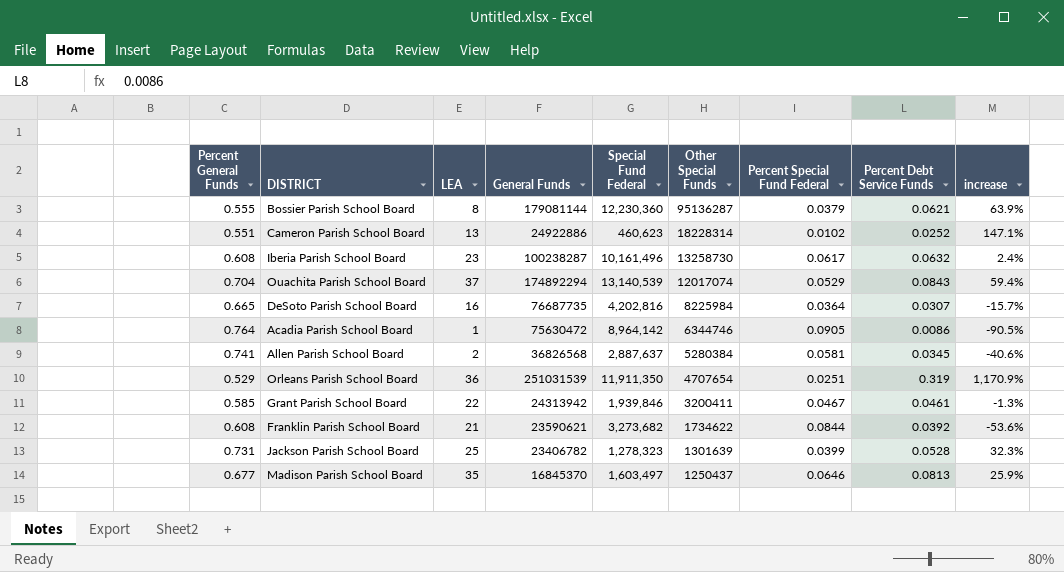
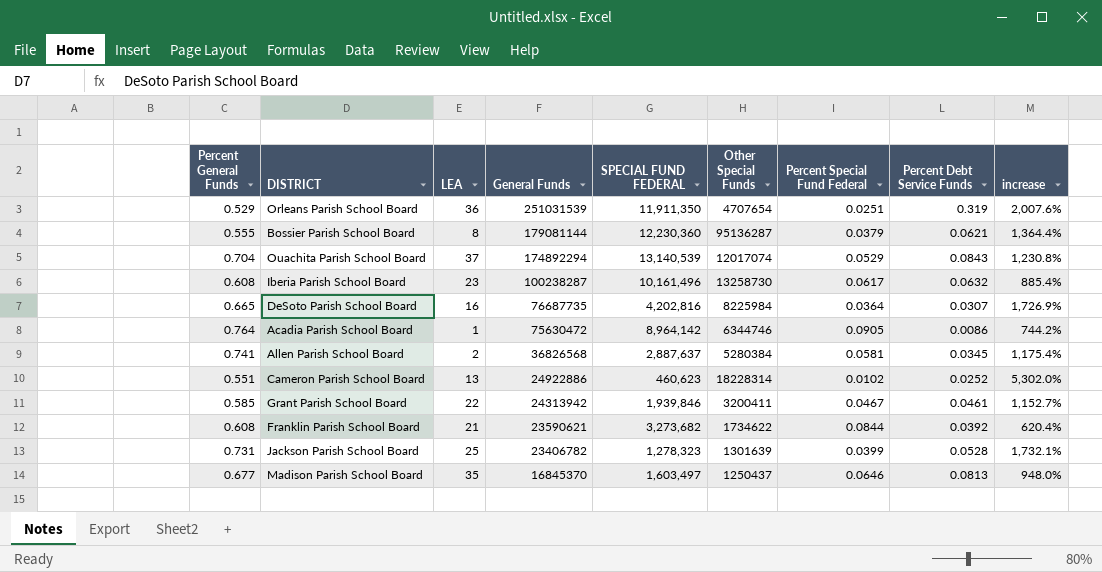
row order: Other Special Funds descending -> General Funds descending
column name: Special Fund Federal -> SPECIAL FUND FEDERAL
column increase | formula: ([Percent Debt Service Funds] - [Percent Special Fund Federal]) / [Percent Special Fund Federal] -> ([Percent General Funds] - [Percent Special Fund Federal]) / [Percent Special Fund Federal]

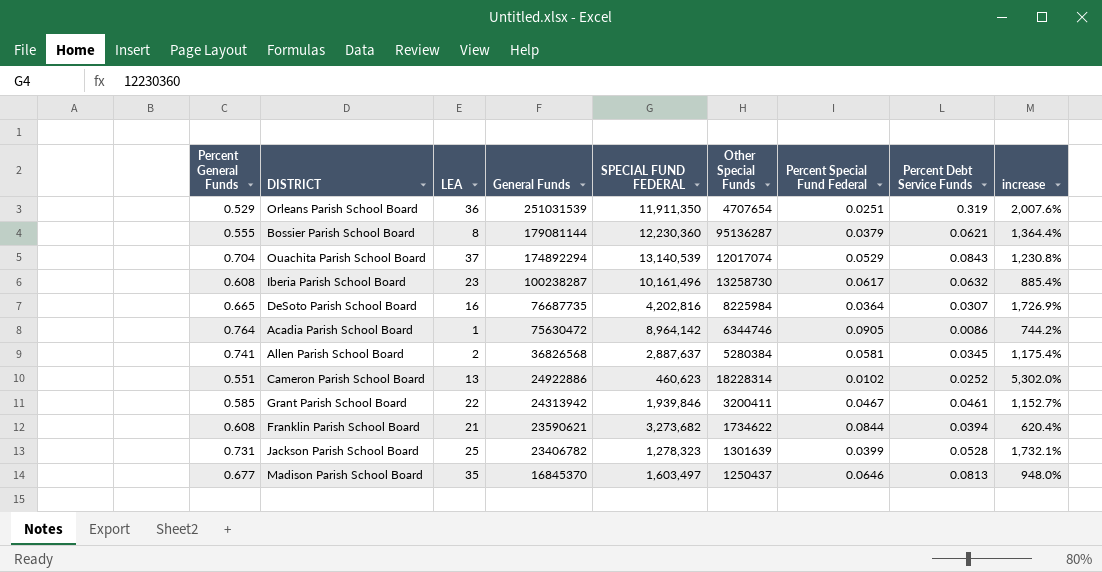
Franklin Parish School Board | Percent Debt Service Funds: 0.0392 -> 0.0394

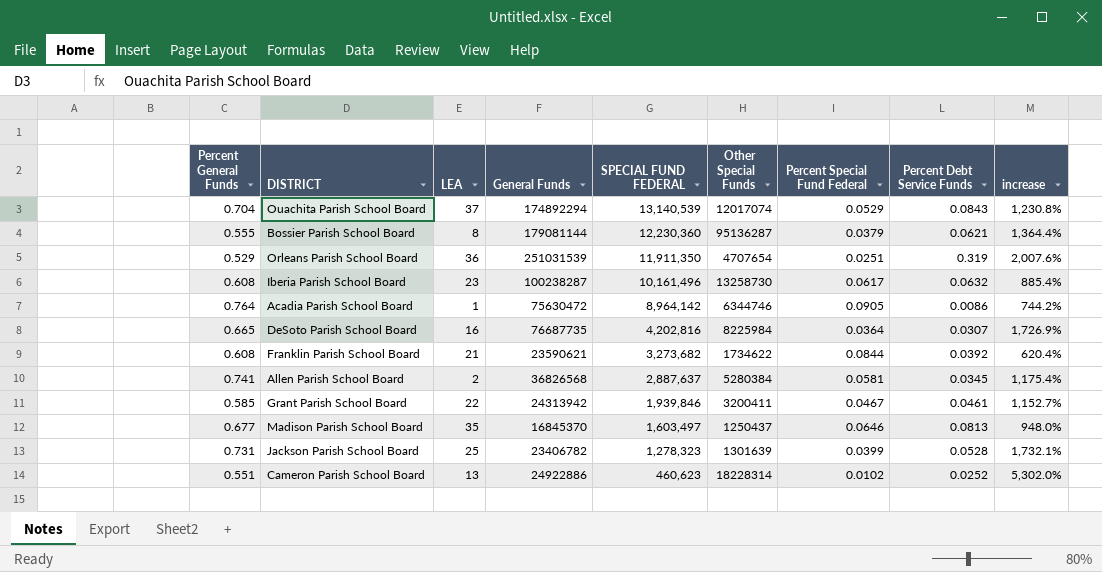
row order: General Funds descending -> SPECIAL FUND FEDERAL descending
Franklin Parish School Board | Percent Debt Service Funds: 0.0394 -> 0.0392

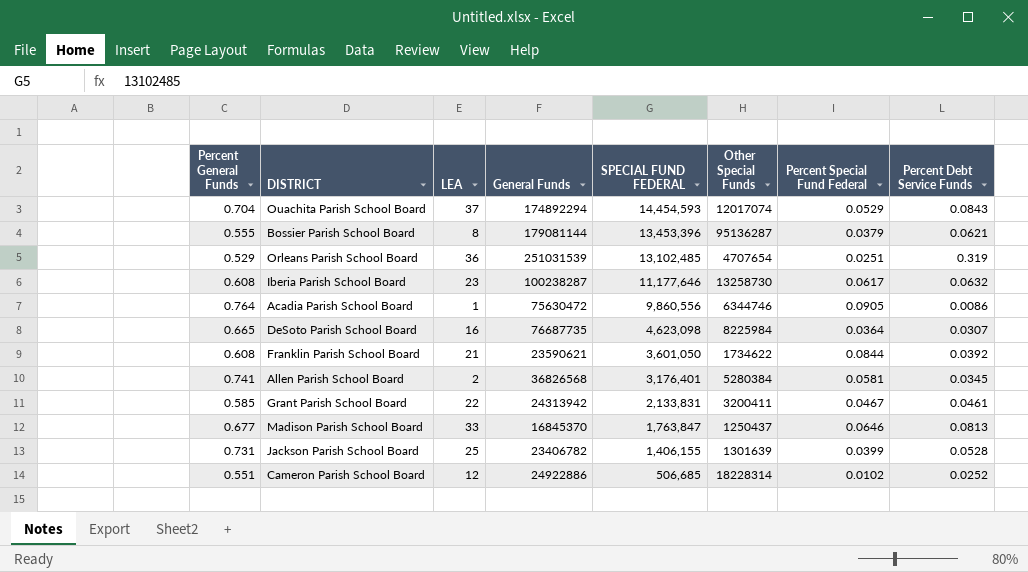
column increase | formula: ([Percent General Funds] - [Percent Special Fund Federal]) / [Percent Special Fund Federal] -> none
Ouachita Parish School Board | SPECIAL FUND FEDERAL: 13,140,539 -> 14,454,593
Bossier Parish School Board | SPECIAL FUND FEDERAL: 12,230,360 -> 13,453,396
Orleans Parish School Board | SPECIAL FUND FEDERAL: 11,911,350 -> 13,102,485
Iberia Parish School Board | SPECIAL FUND FEDERAL: 10,161,496 -> 11,177,646
Acadia Parish School Board | SPECIAL FUND FEDERAL: 8,964,142 -> 9,860,556
DeSoto Parish School Board | SPECIAL FUND FEDERAL: 4,202,816 -> 4,623,098
Franklin Parish School Board | SPECIAL FUND FEDERAL: 3,273,682 -> 3,601,050
Allen Parish School Board | SPECIAL FUND FEDERAL: 2,887,637 -> 3,176,401
Grant Parish School Board | SPECIAL FUND FEDERAL: 1,939,846 -> 2,133,831
Madison Parish School Board | LEA: 35 -> 33
Madison Parish School Board | SPECIAL FUND FEDERAL: 1,603,497 -> 1,763,847
Jackson Parish School Board | SPECIAL FUND FEDERAL: 1,278,323 -> 1,406,155
Cameron Parish School Board | LEA: 13 -> 12
Cameron Parish School Board | SPECIAL FUND FEDERAL: 460,623 -> 506,685

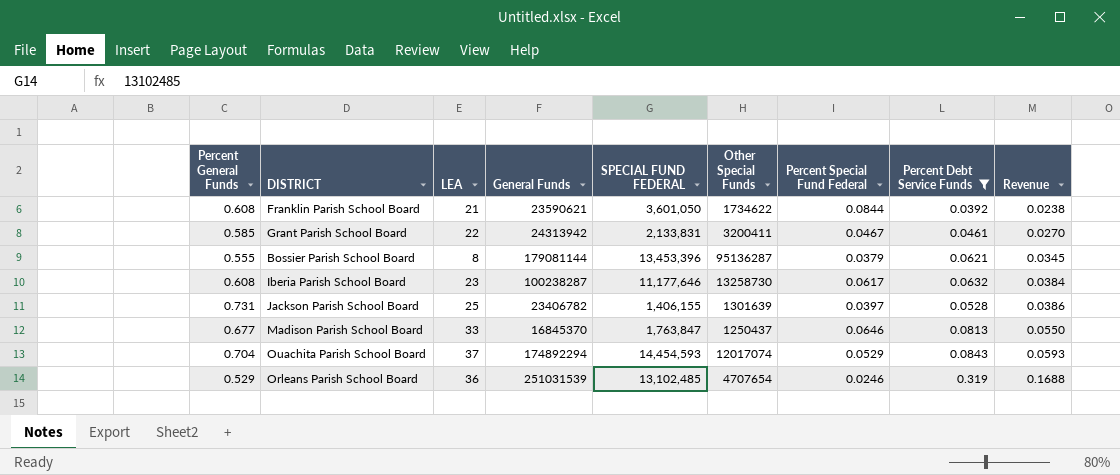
filter: none -> Percent Debt Service Funds >= 0.0392
row order: SPECIAL FUND FEDERAL descending -> Revenue ascending
column Revenue | formula: none -> [Percent General Funds] * [Percent Debt Service Funds]
Jackson Parish School Board | Percent Special Fund Federal: 0.0399 -> 0.0397
Orleans Parish School Board | Percent Special Fund Federal: 0.0251 -> 0.0246

